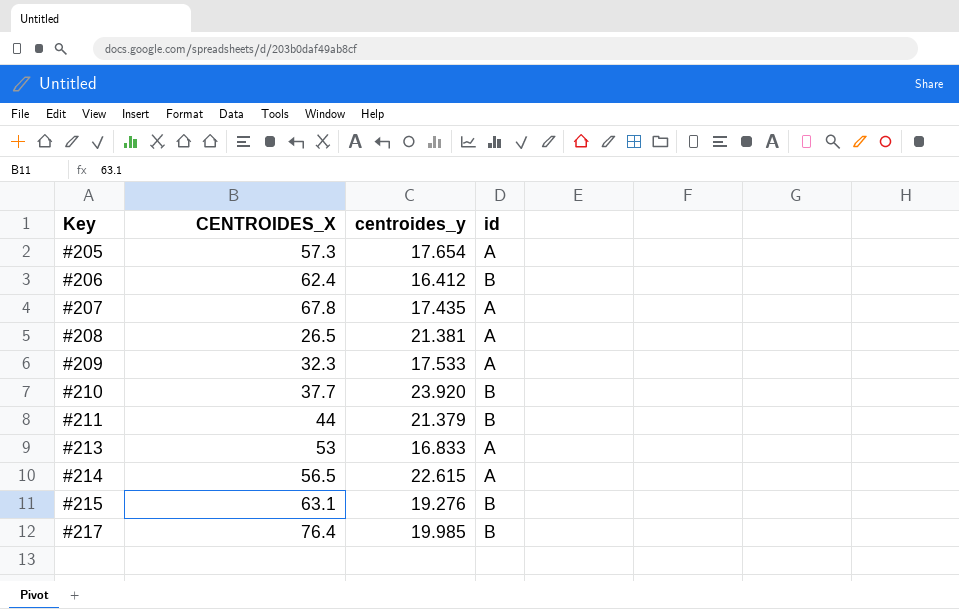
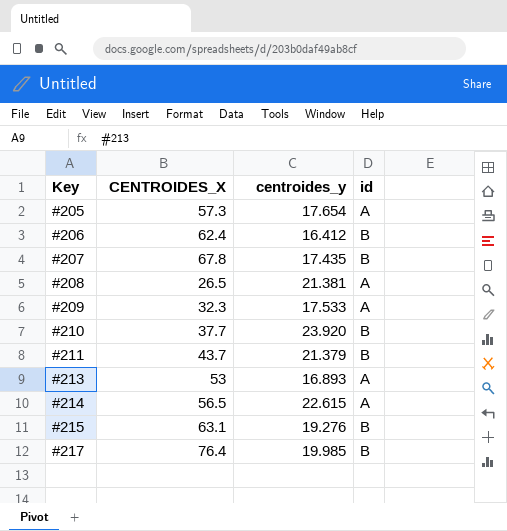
#207 | id: A -> B
#211 | CENTROIDES_X: 44 -> 43.7
#213 | centroides_y: 16.833 -> 16.893

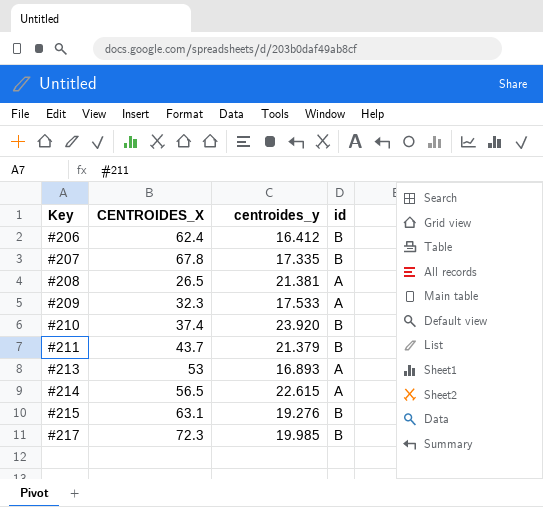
row #205: 57.3 | 17.654 | A -> none
#207 | centroides_y: 17.435 -> 17.335
#210 | CENTROIDES_X: 37.7 -> 37.4
#217 | CENTROIDES_X: 76.4 -> 72.3

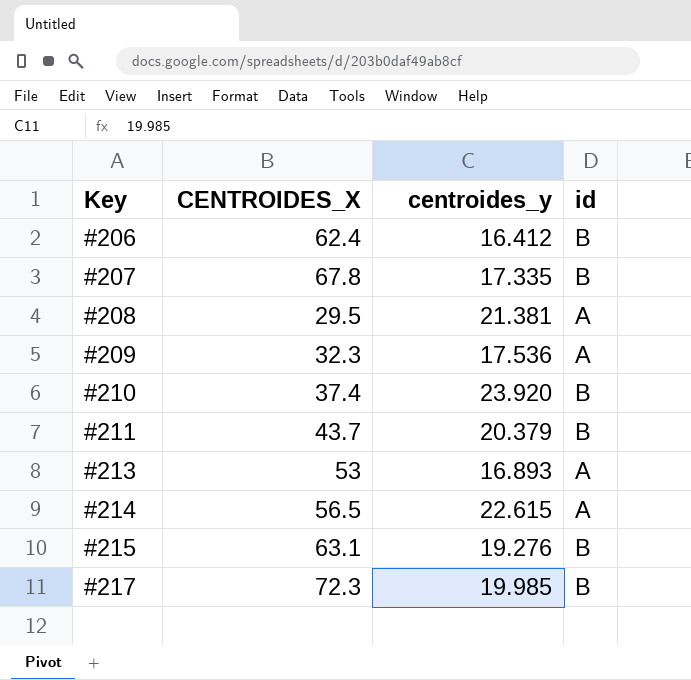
#208 | CENTROIDES_X: 26.5 -> 29.5
#209 | centroides_y: 17.533 -> 17.536
#211 | centroides_y: 21.379 -> 20.379

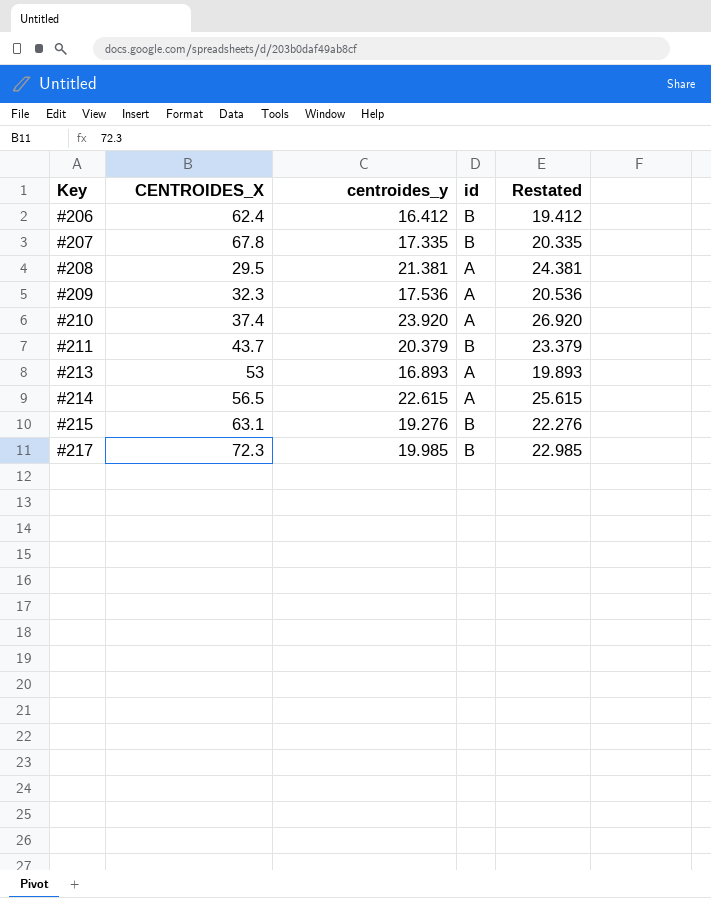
column Restated | formula: none -> [centroides_y] + 3
#210 | id: B -> A

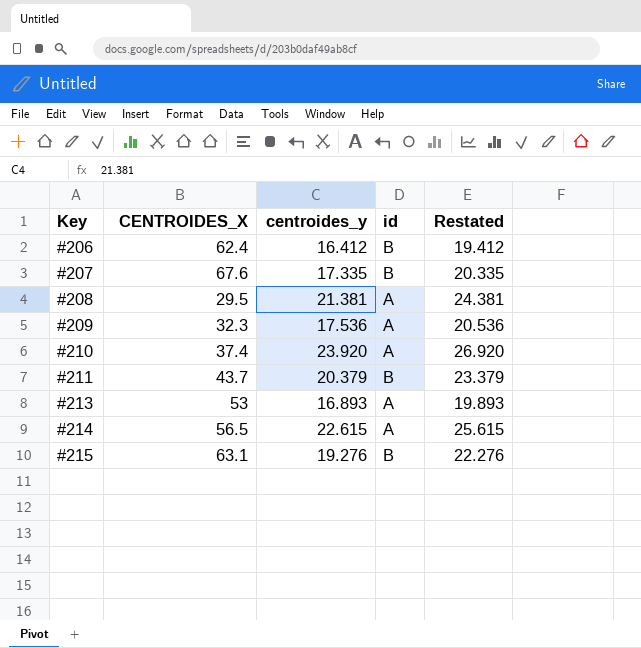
row #217: 72.3 | 19.985 | B | 22.985 -> none
#207 | CENTROIDES_X: 67.8 -> 67.6

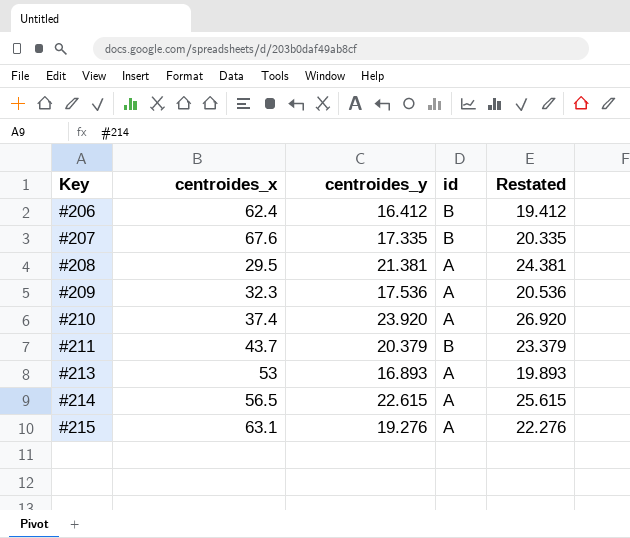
column name: CENTROIDES_X -> centroides_x
#215 | id: B -> A

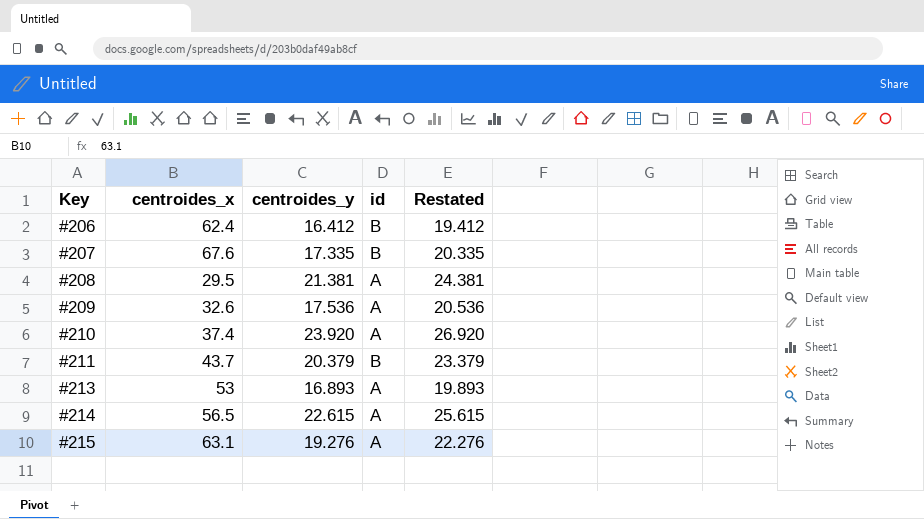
#209 | centroides_x: 32.3 -> 32.6

